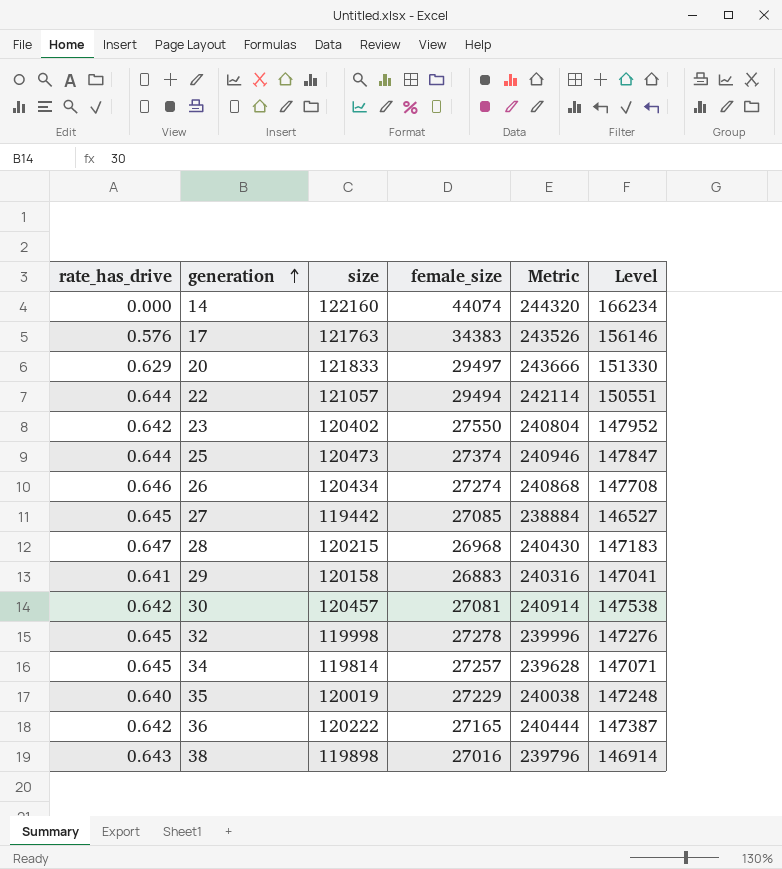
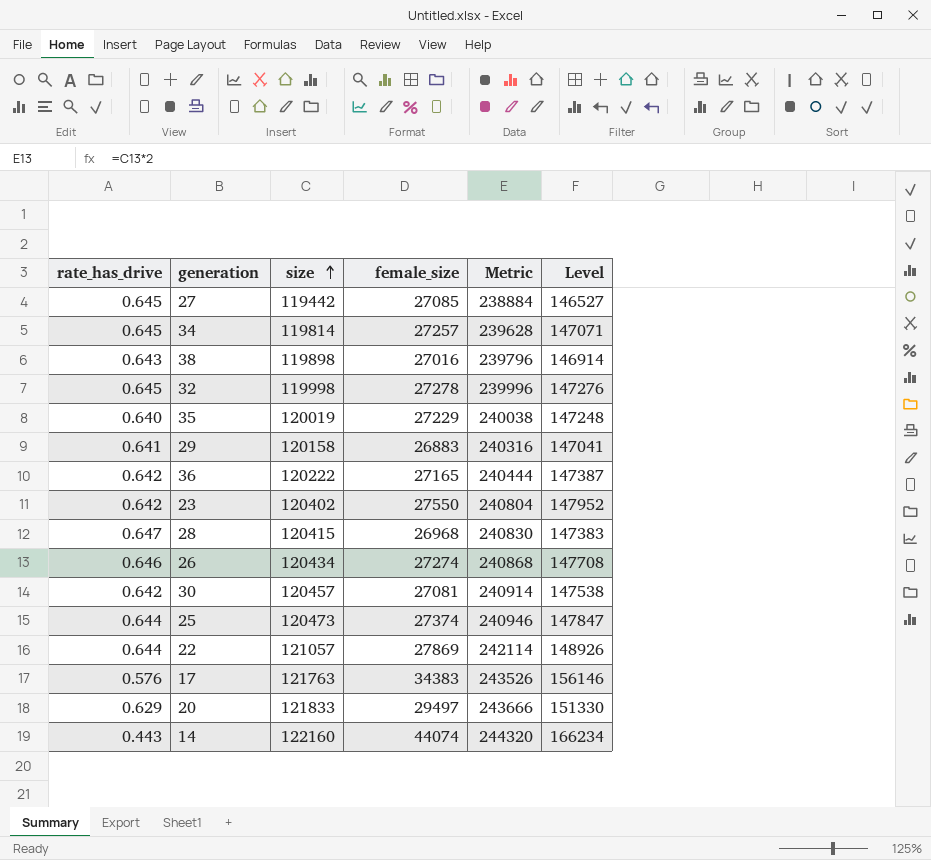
row order: generation ascending -> size ascending
28 | size: 120215 -> 120415
28 | Metric: 240430 -> 240830
28 | Level: 147183 -> 147383
22 | female_size: 29494 -> 27869
22 | Level: 150551 -> 148926
14 | rate_has_drive: 0.000 -> 0.443

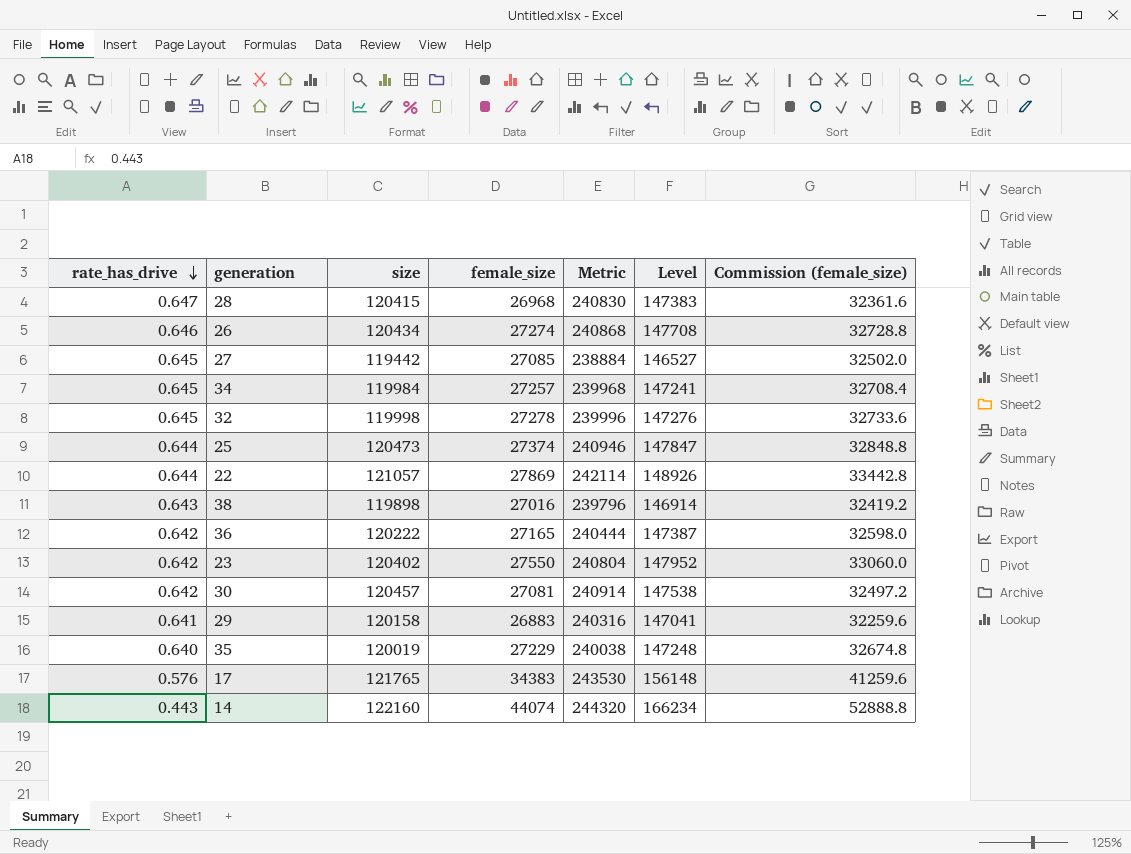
row order: size ascending -> rate_has_drive descending
column Commission (female_size) | formula: none -> [female_size] * 1.2
row 20: 0.629 | 121833 | 29497 | 243666 | 151330 -> none
34 | size: 119814 -> 119984
34 | Metric: 239628 -> 239968
34 | Level: 147071 -> 147241
17 | size: 121763 -> 121765
17 | Metric: 243526 -> 243530
17 | Level: 156146 -> 156148

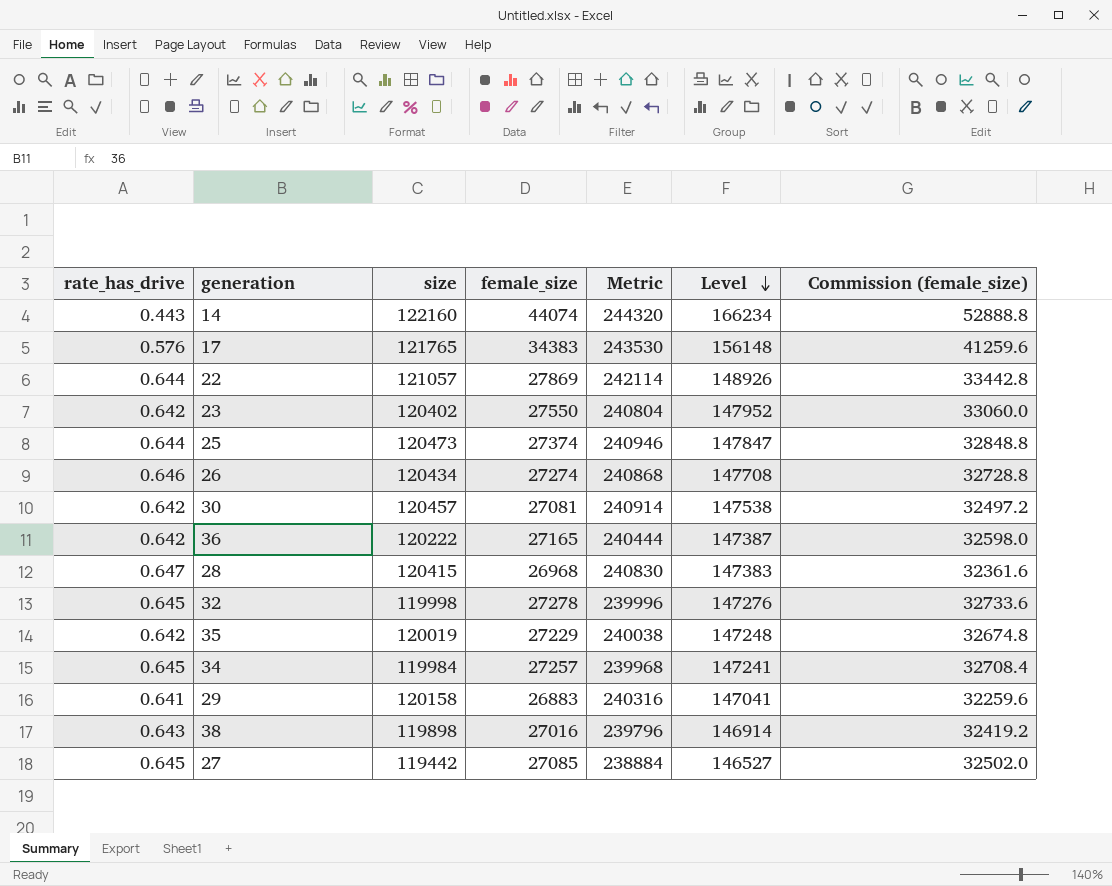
row order: rate_has_drive descending -> Level descending
35 | rate_has_drive: 0.640 -> 0.642

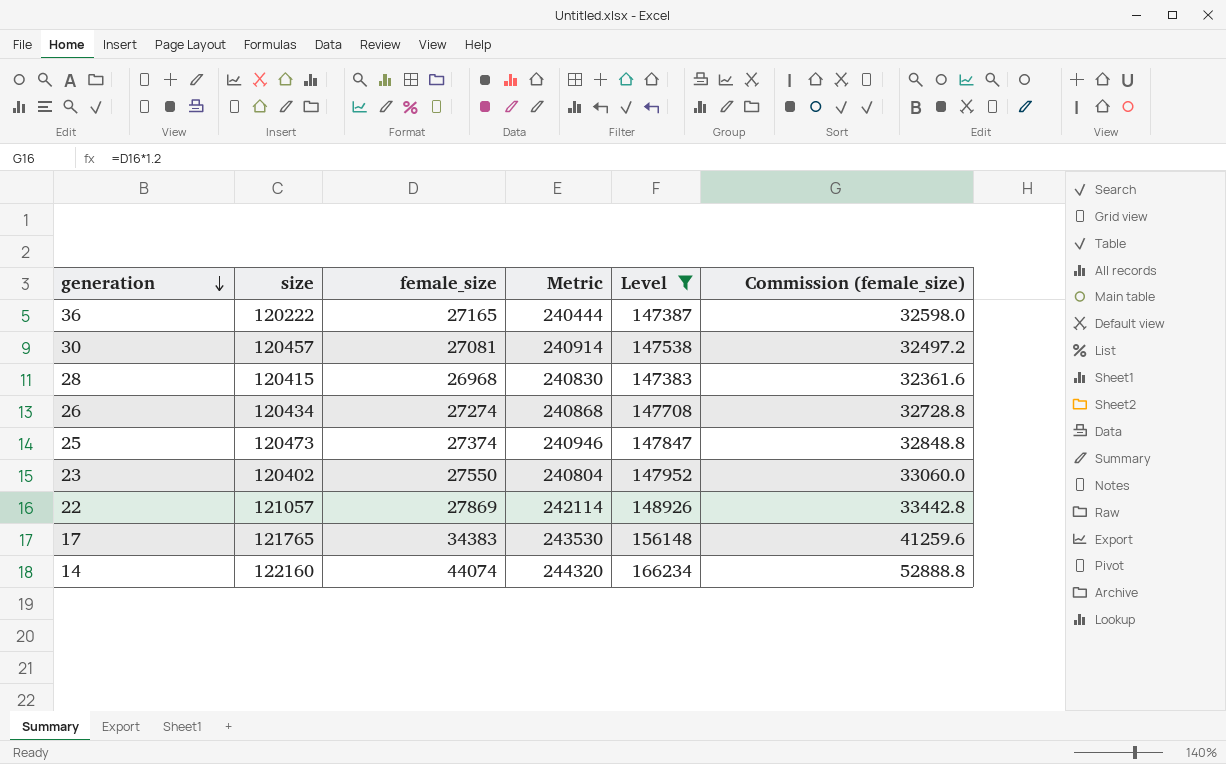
filter: none -> Level >= 147383
row order: Level descending -> generation descending
column rate_has_drive | position: 1 -> none

